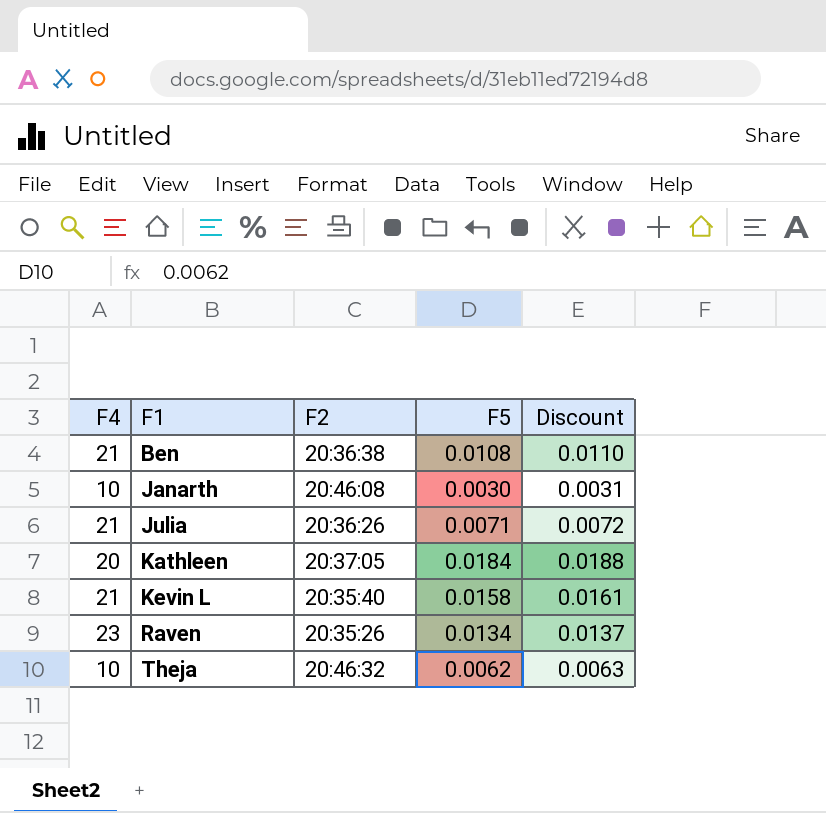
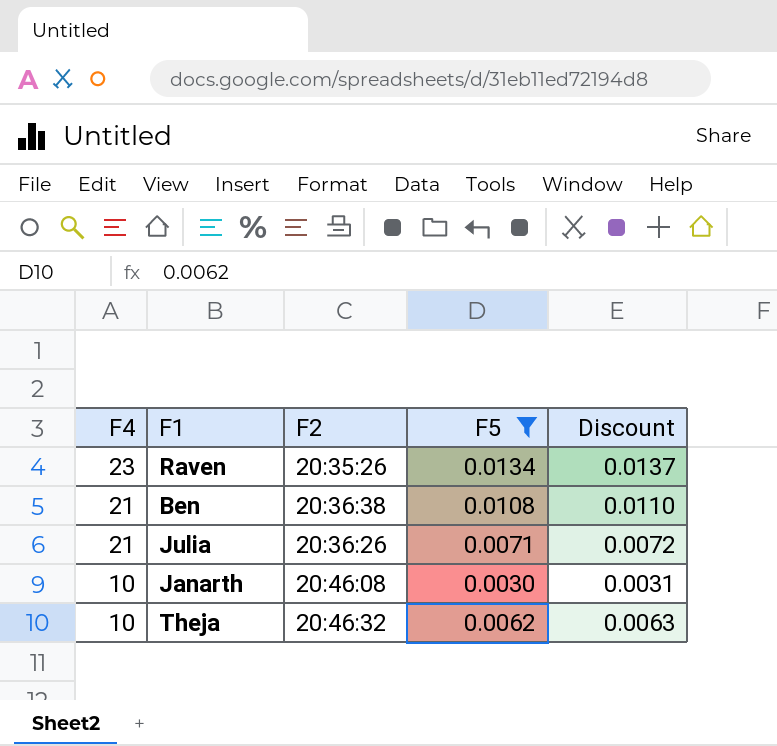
filter: none -> F5 <= 0.0134
row order: F1 ascending -> F4 descending

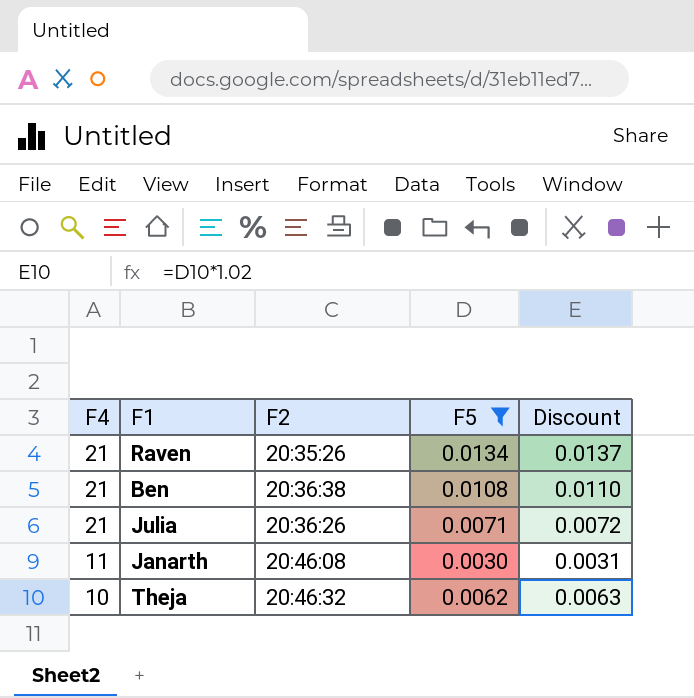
Raven | F4: 23 -> 21
Janarth | F4: 10 -> 11

